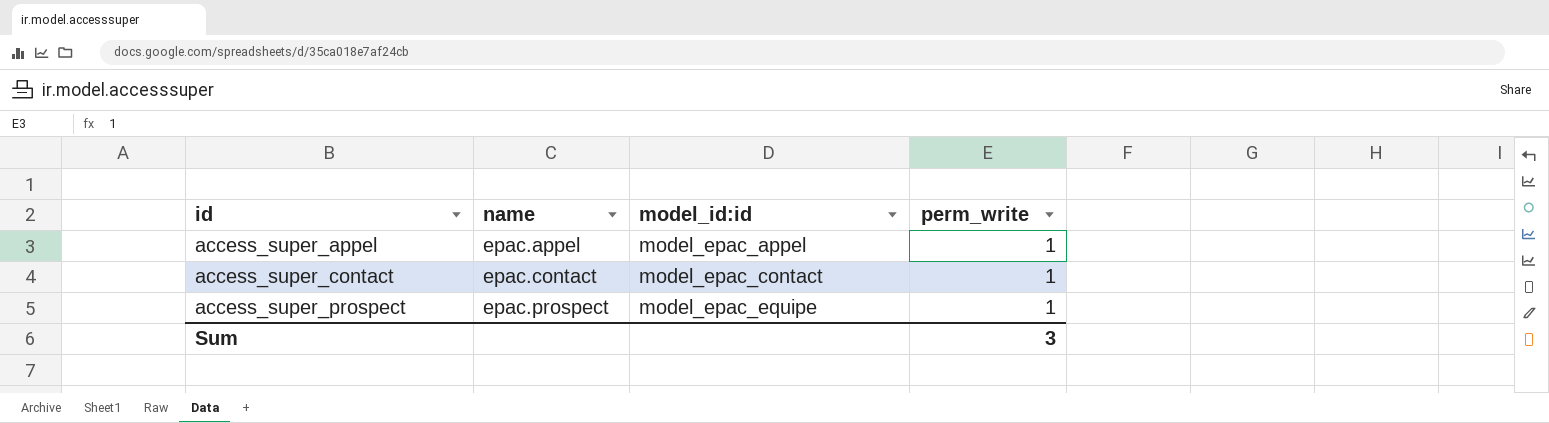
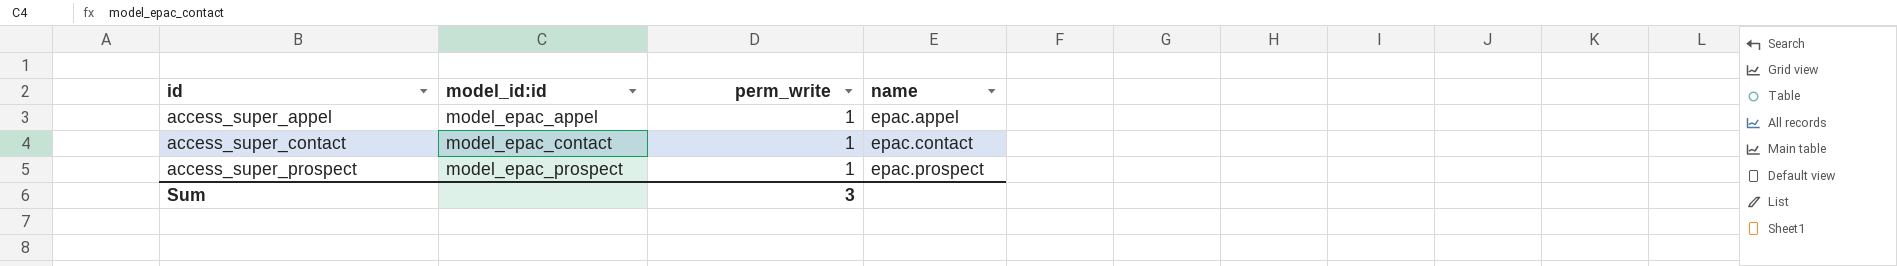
column name | position: 2 -> 4
access_super_prospect | model_id:id: model_epac_equipe -> model_epac_prospect

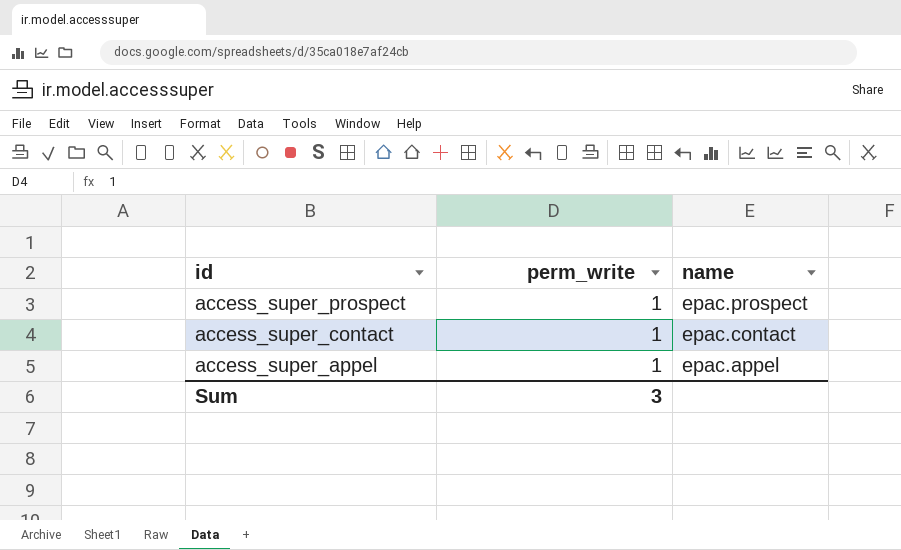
row order: id ascending -> id descending
column model_id:id | position: 2 -> none

